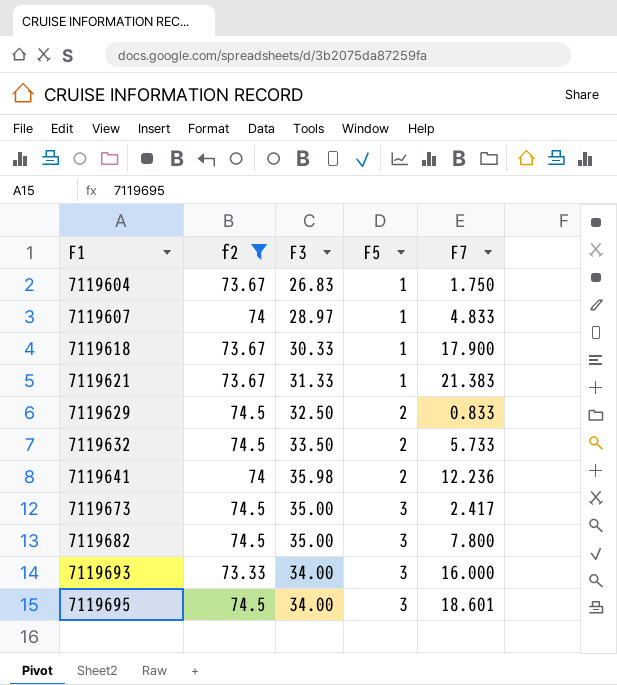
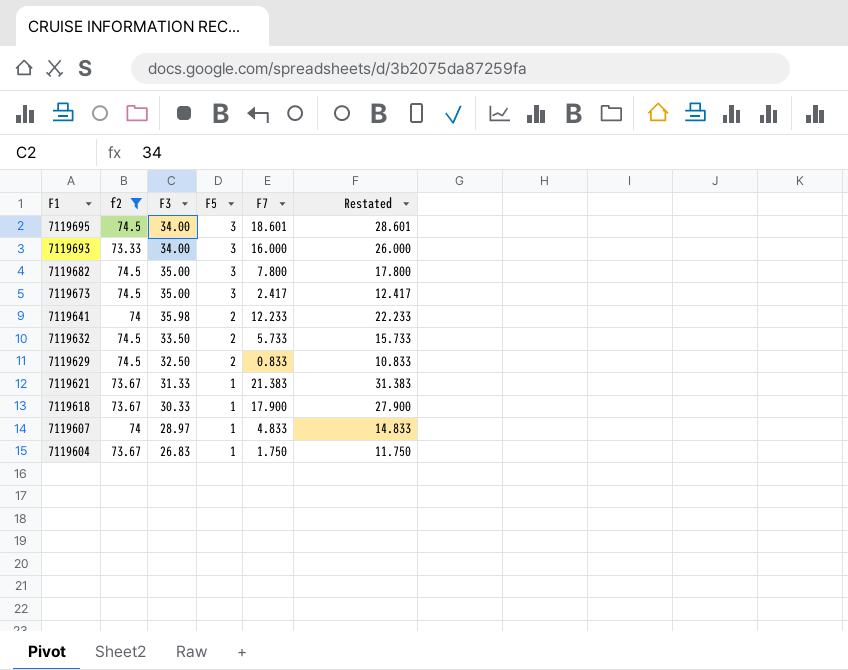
row order: F1 ascending -> F1 descending
column Restated | formula: none -> [F7] + 10
7119641 | F7: 12.236 -> 12.233

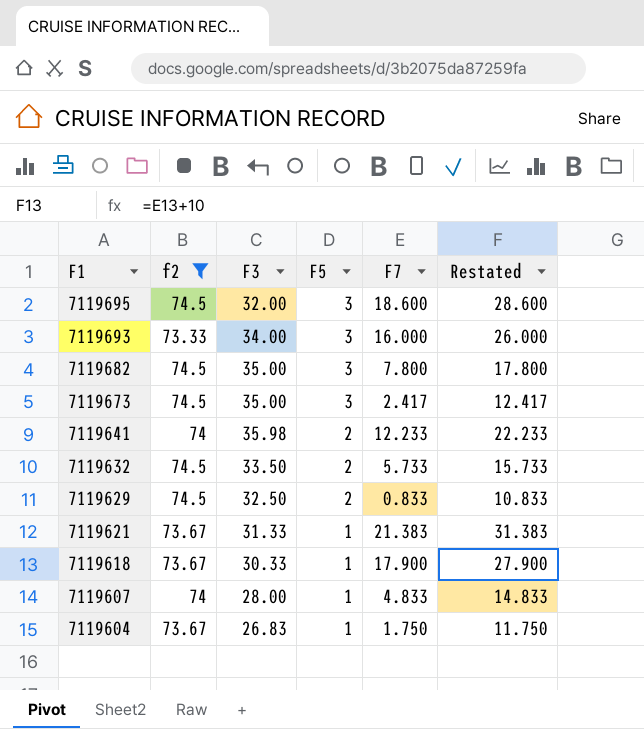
7119695 | F3: 34.00 -> 32.00
7119695 | F7: 18.601 -> 18.600
7119695 | Restated: 28.601 -> 28.600
7119607 | F3: 28.97 -> 28.00

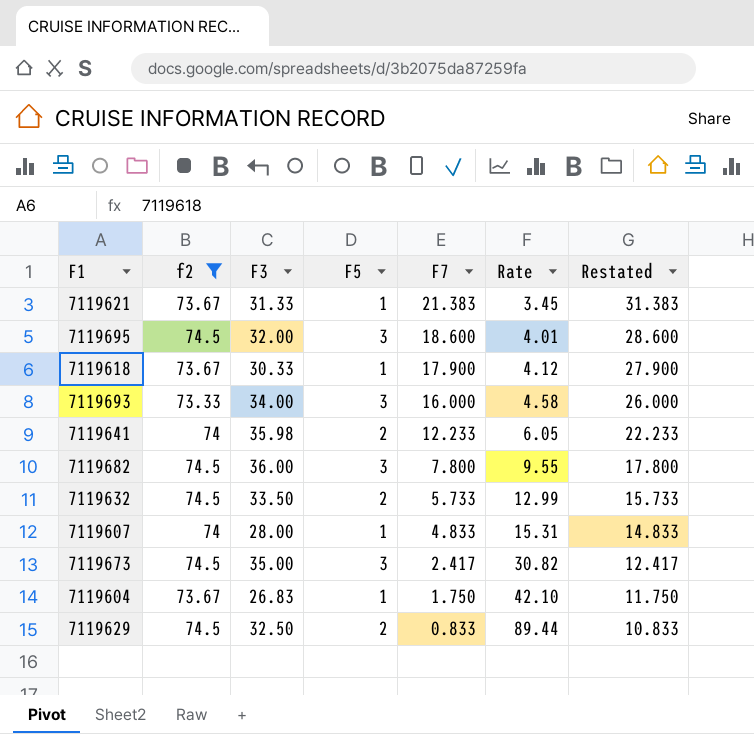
row order: F1 descending -> F7 descending
column Rate | formula: none -> [f2] / [F7]
7119682 | F3: 35.00 -> 36.00

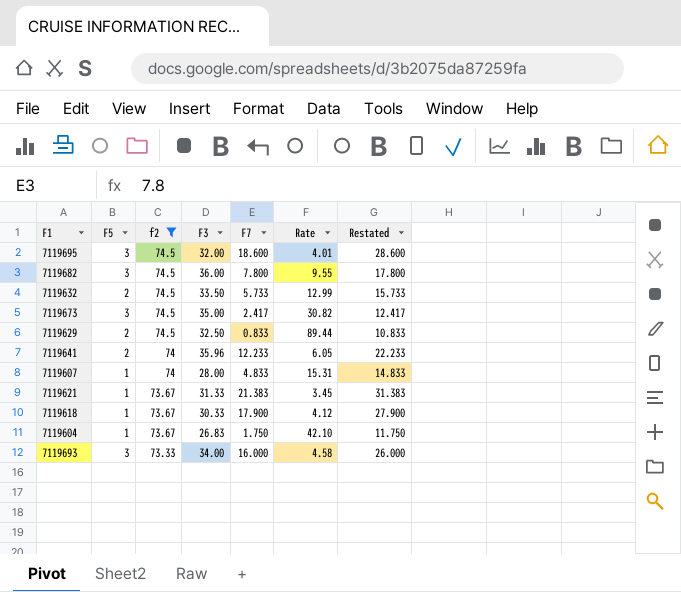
row order: F7 descending -> f2 descending
column F5 | position: 4 -> 2
7119641 | F3: 35.98 -> 35.96

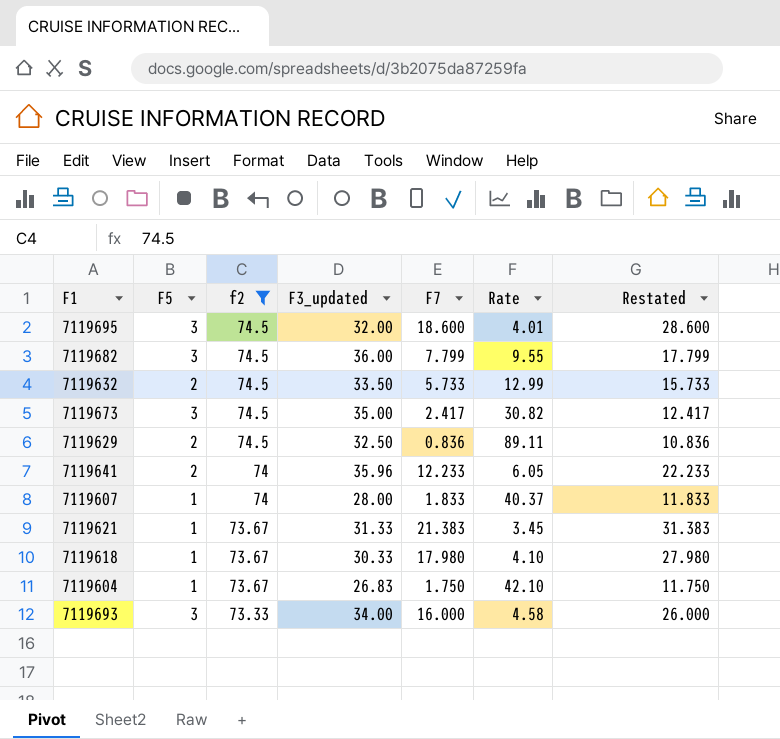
column name: F3 -> F3_updated
7119682 | F7: 7.800 -> 7.799
7119682 | Restated: 17.800 -> 17.799
7119629 | F7: 0.833 -> 0.836
7119629 | Rate: 89.44 -> 89.11
7119629 | Restated: 10.833 -> 10.836
7119607 | F7: 4.833 -> 1.833
7119607 | Rate: 15.31 -> 40.37
7119607 | Restated: 14.833 -> 11.833
7119618 | F7: 17.900 -> 17.980
7119618 | Rate: 4.12 -> 4.10
7119618 | Restated: 27.900 -> 27.980

